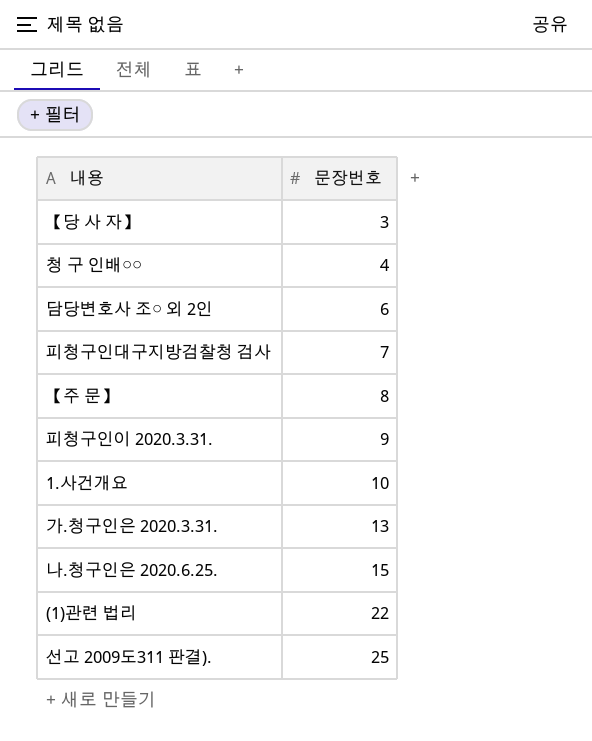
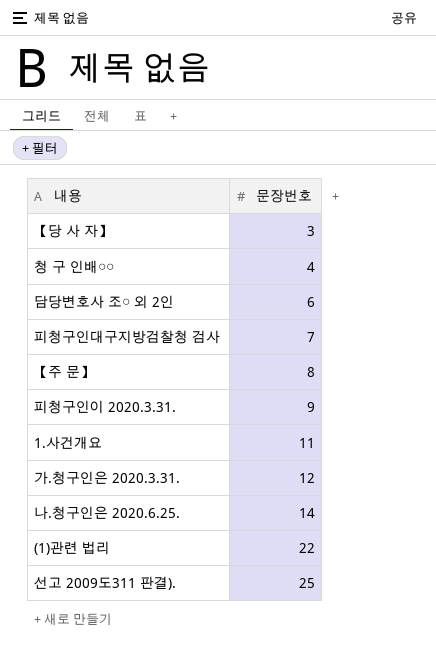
1.사건개요 | 문장번호: 10 -> 11
가.청구인은 2020.3.31. | 문장번호: 13 -> 12
나.청구인은 2020.6.25. | 문장번호: 15 -> 14

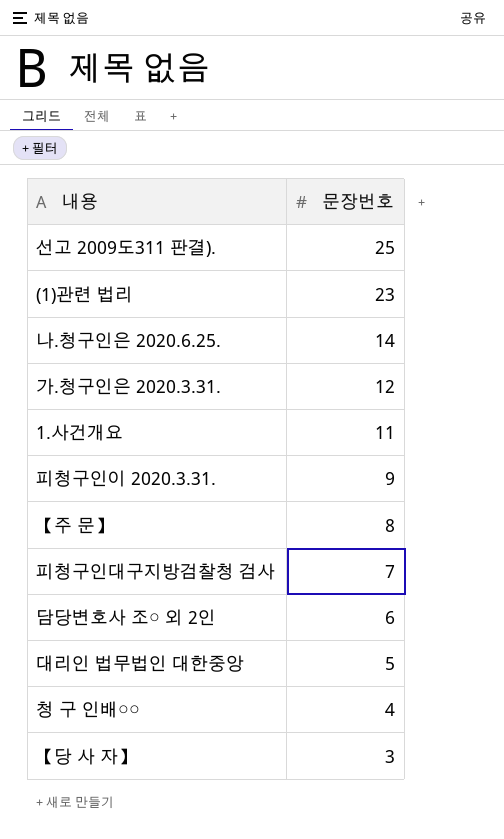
row order: 문장번호 ascending -> 문장번호 descending
(1)관련 법리 | 문장번호: 22 -> 23
row 대리인 법무법인 대한중앙: none -> 5

